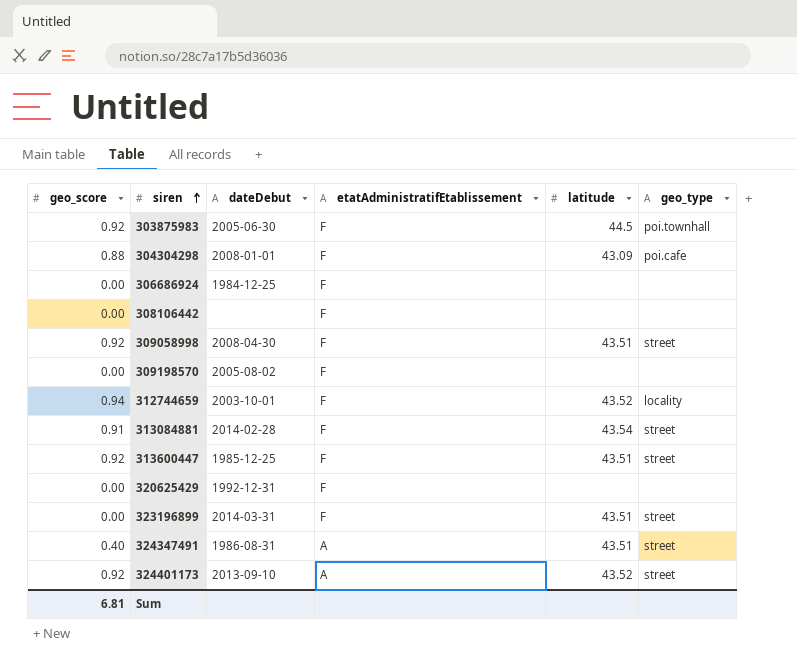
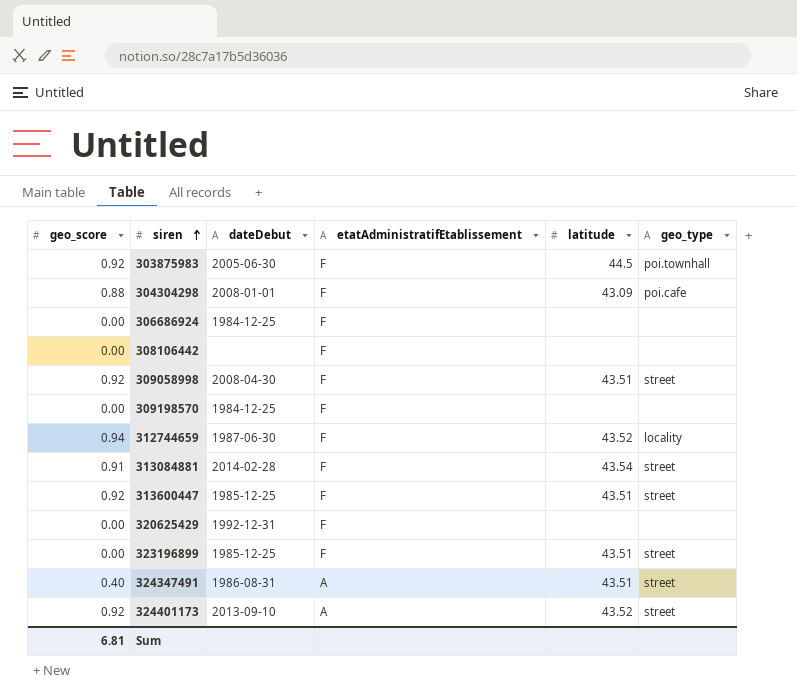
309198570 | dateDebut: 2005-08-02 -> 1984-12-25
312744659 | dateDebut: 2003-10-01 -> 1987-06-30
323196899 | dateDebut: 2014-03-31 -> 1985-12-25

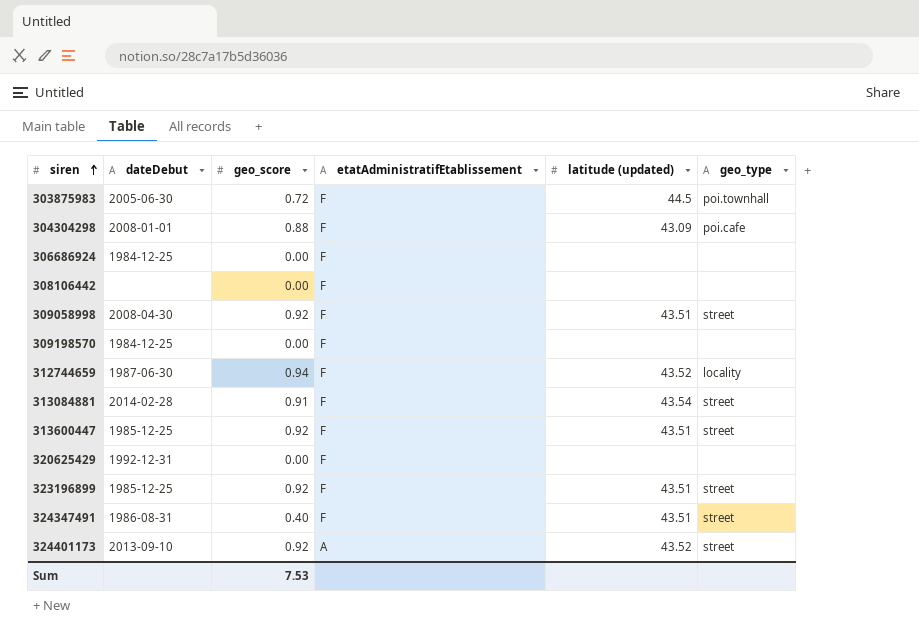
column geo_score | position: 1 -> 3
column name: latitude -> latitude (updated)
303875983 | geo_score: 0.92 -> 0.72
323196899 | geo_score: 0.00 -> 0.92
324347491 | etatAdministratifEtablissement: A -> F
Sum | geo_score: 6.81 -> 7.53

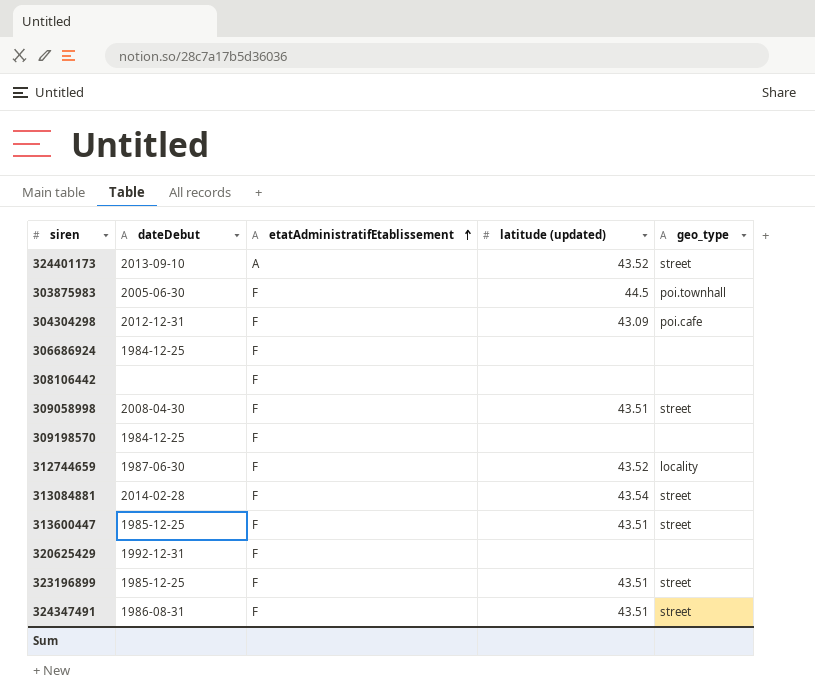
row order: siren ascending -> etatAdministratifEtablissement ascending
column geo_score | position: 3 -> none
304304298 | dateDebut: 2008-01-01 -> 2012-12-31

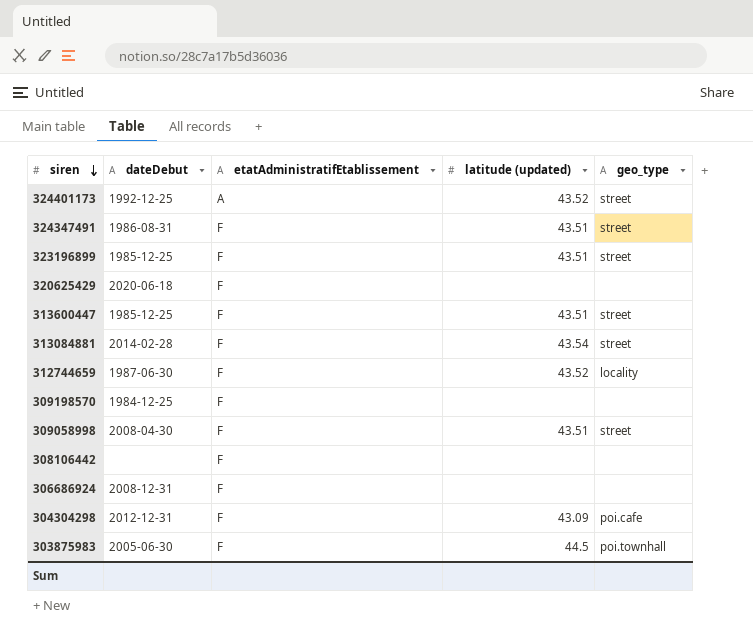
row order: etatAdministratifEtablissement ascending -> siren descending
324401173 | dateDebut: 2013-09-10 -> 1992-12-25
320625429 | dateDebut: 1992-12-31 -> 2020-06-18
306686924 | dateDebut: 1984-12-25 -> 2008-12-31

